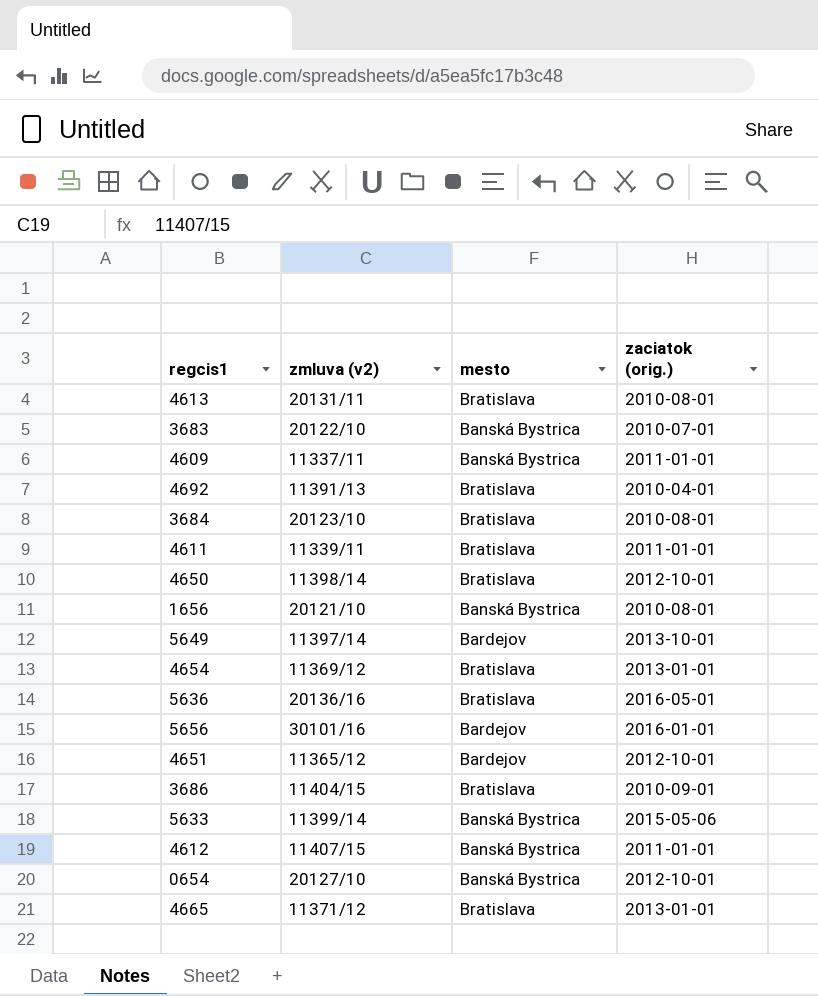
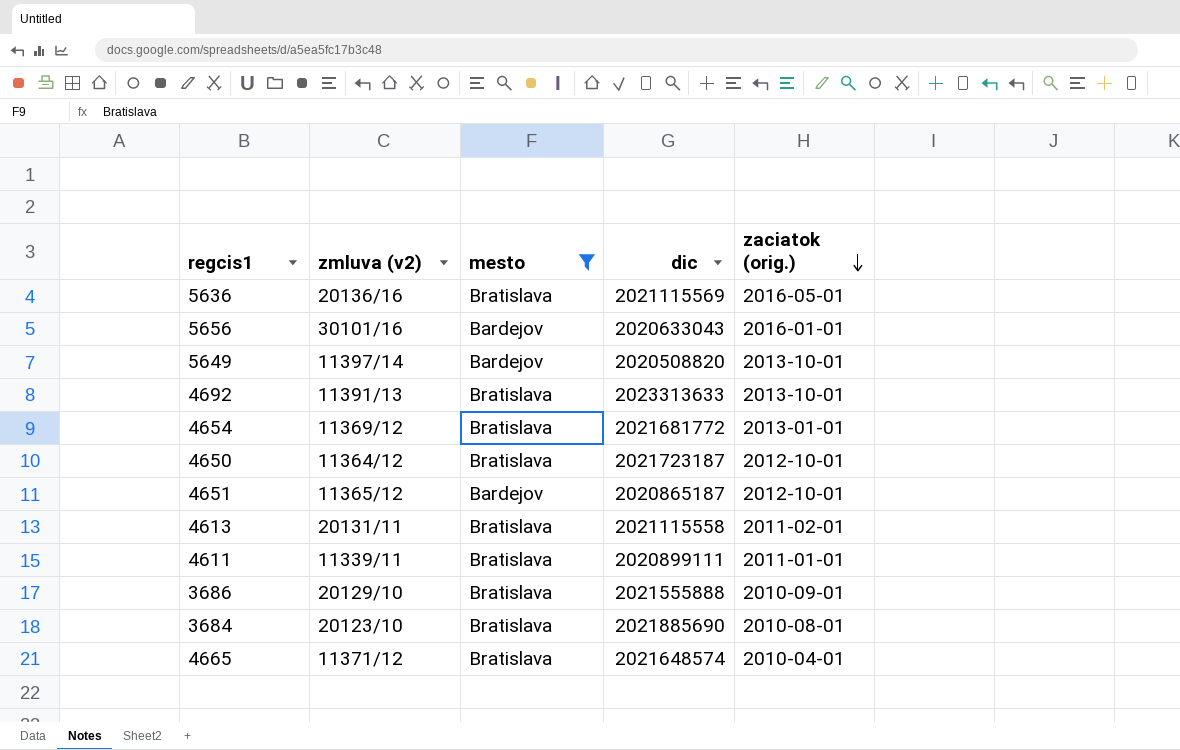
filter: none -> mesto != Banská Bystrica
row order: none -> zaciatok (orig.) descending
column dic | position: none -> 4
4692 | zaciatok (orig.): 2010-04-01 -> 2013-10-01
4650 | zmluva (v2): 11398/14 -> 11364/12
4613 | zaciatok (orig.): 2010-08-01 -> 2011-02-01
3686 | zmluva (v2): 11404/15 -> 20129/10
4665 | zaciatok (orig.): 2013-01-01 -> 2010-04-01

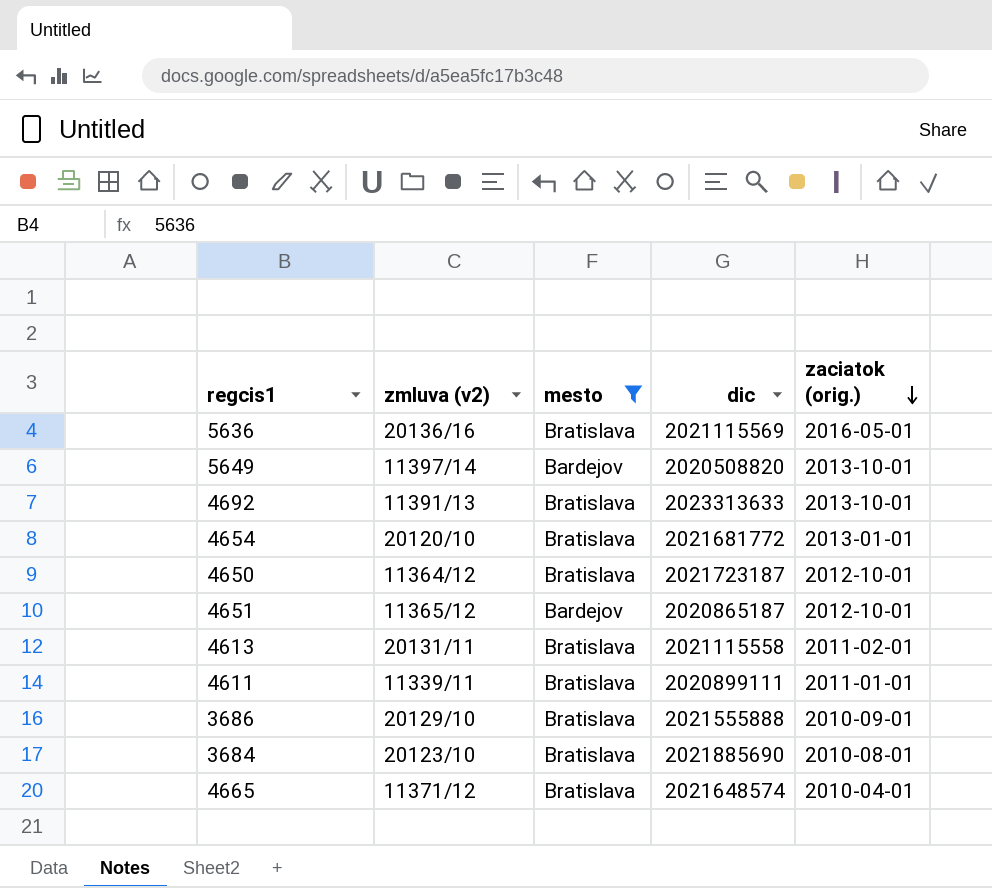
row 5656: 30101/16 | Bardejov | 2020633043 | 2016-01-01 -> none
4654 | zmluva (v2): 11369/12 -> 20120/10

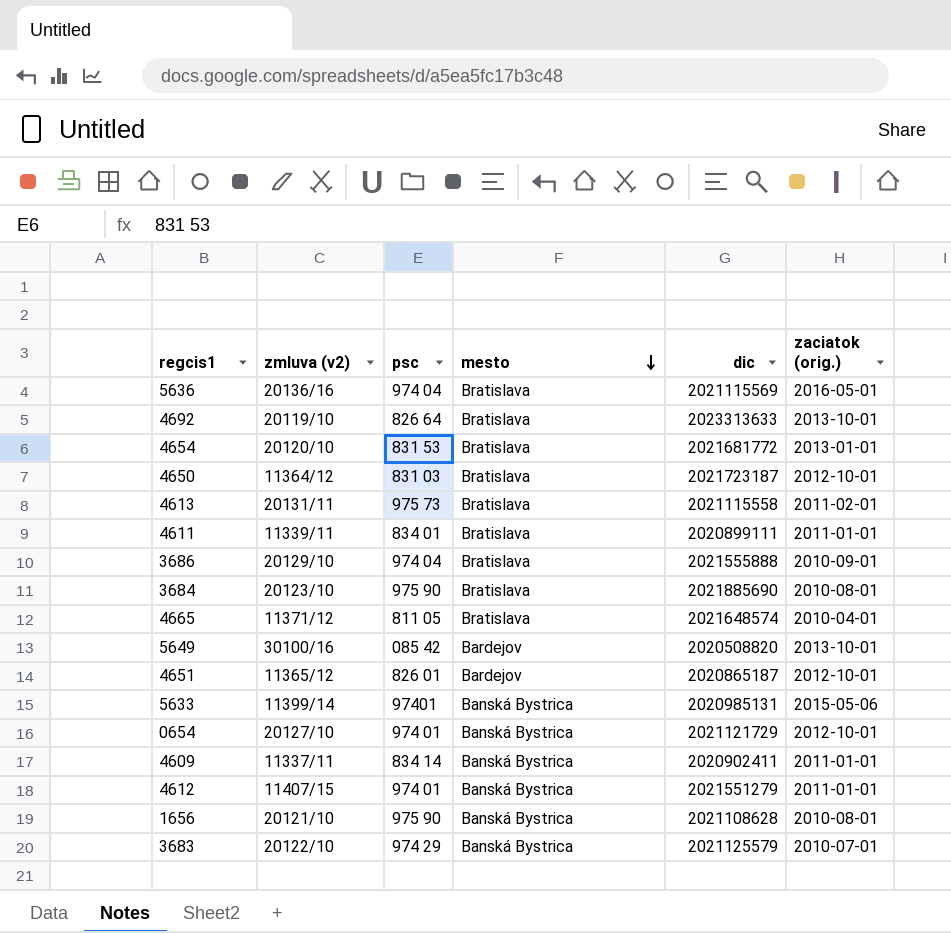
filter: mesto != Banská Bystrica -> none
row order: zaciatok (orig.) descending -> mesto descending
column psc | position: none -> 3
4692 | zmluva (v2): 11391/13 -> 20119/10
5649 | zmluva (v2): 11397/14 -> 30100/16

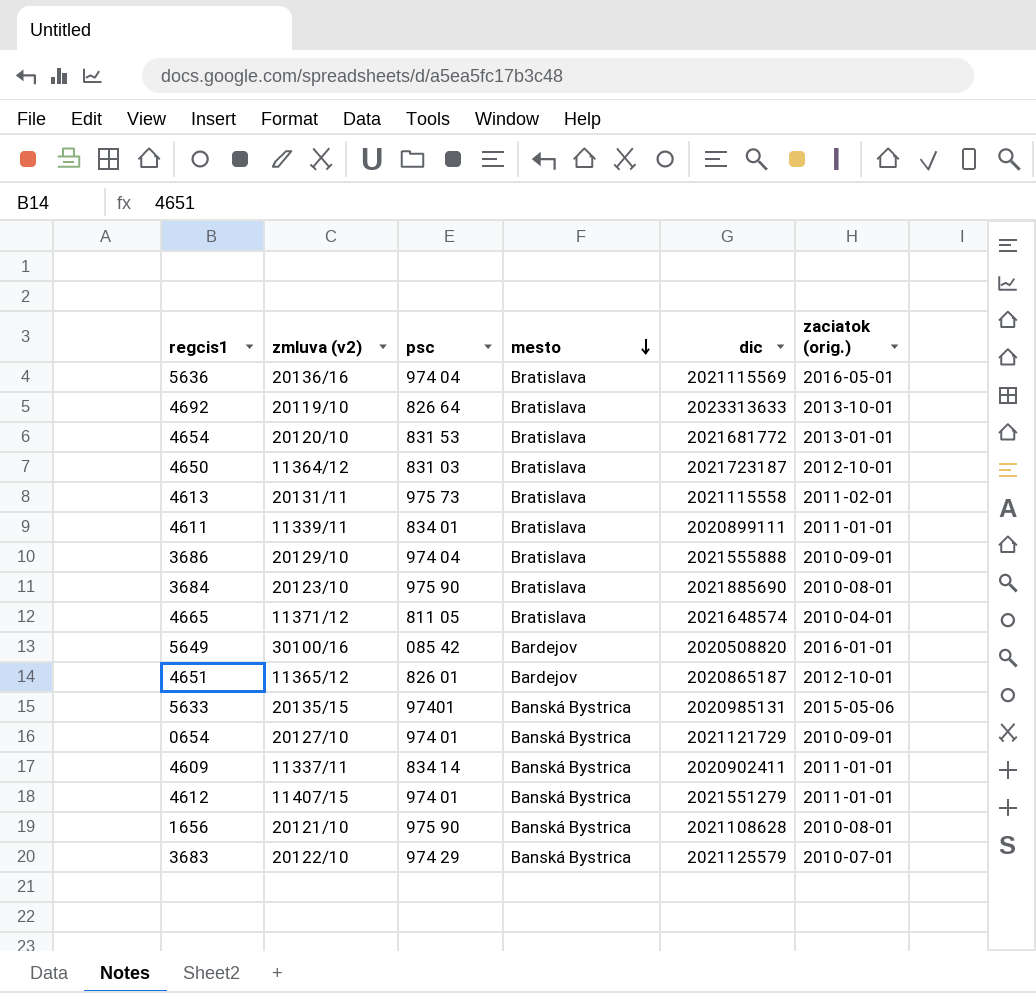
5649 | zaciatok (orig.): 2013-10-01 -> 2016-01-01
5633 | zmluva (v2): 11399/14 -> 20135/15
0654 | zaciatok (orig.): 2012-10-01 -> 2010-09-01

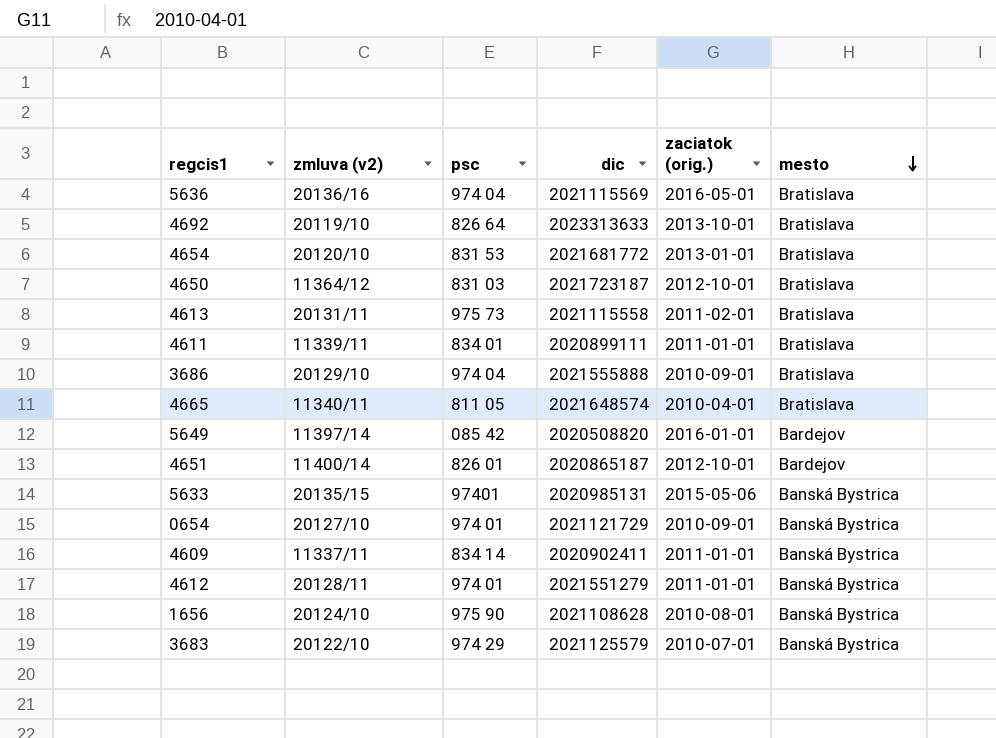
column mesto | position: 4 -> 6
row 3684: 20123/10 | 975 90 | Bratislava | 2021885690 | 2010-08-01 -> none
4665 | zmluva (v2): 11371/12 -> 11340/11
5649 | zmluva (v2): 30100/16 -> 11397/14
4651 | zmluva (v2): 11365/12 -> 11400/14
4612 | zmluva (v2): 11407/15 -> 20128/11
1656 | zmluva (v2): 20121/10 -> 20124/10

